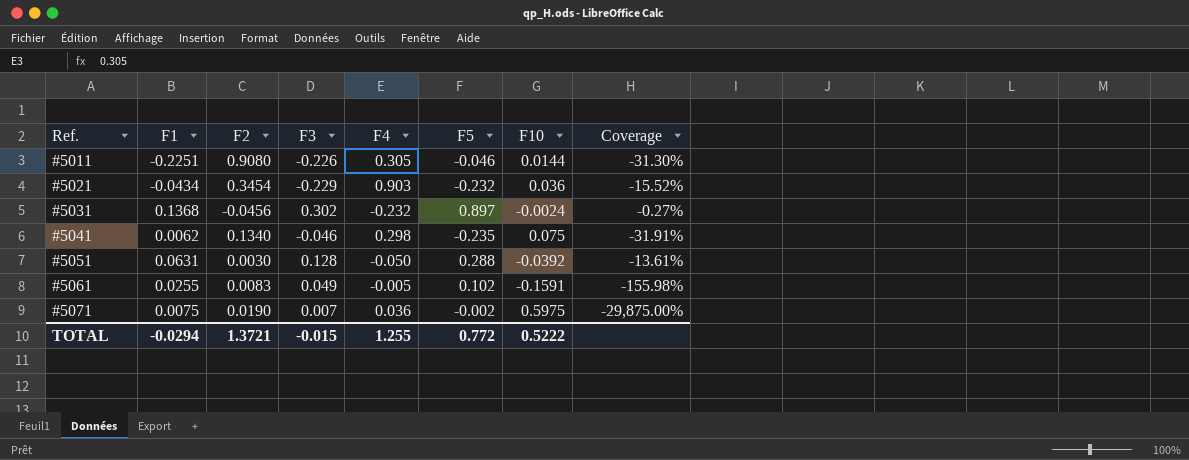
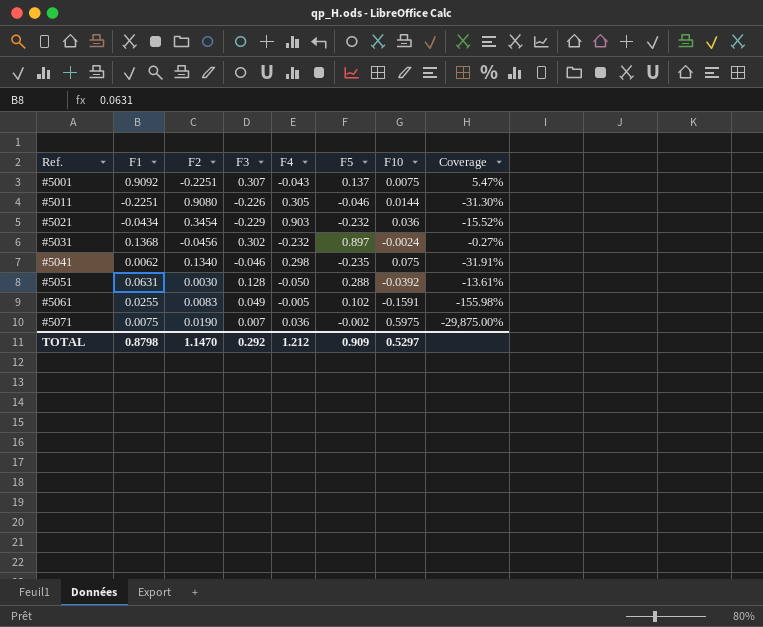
row #5001: none -> 0.9092 | -0.2251 | 0.307 | -0.043 | 0.137 | 0.0075 | 5.47%
TOTAL | F1: -0.0294 -> 0.8798
TOTAL | F2: 1.3721 -> 1.1470
TOTAL | F3: -0.015 -> 0.292
TOTAL | F4: 1.255 -> 1.212
TOTAL | F5: 0.772 -> 0.909
TOTAL | F10: 0.5222 -> 0.5297

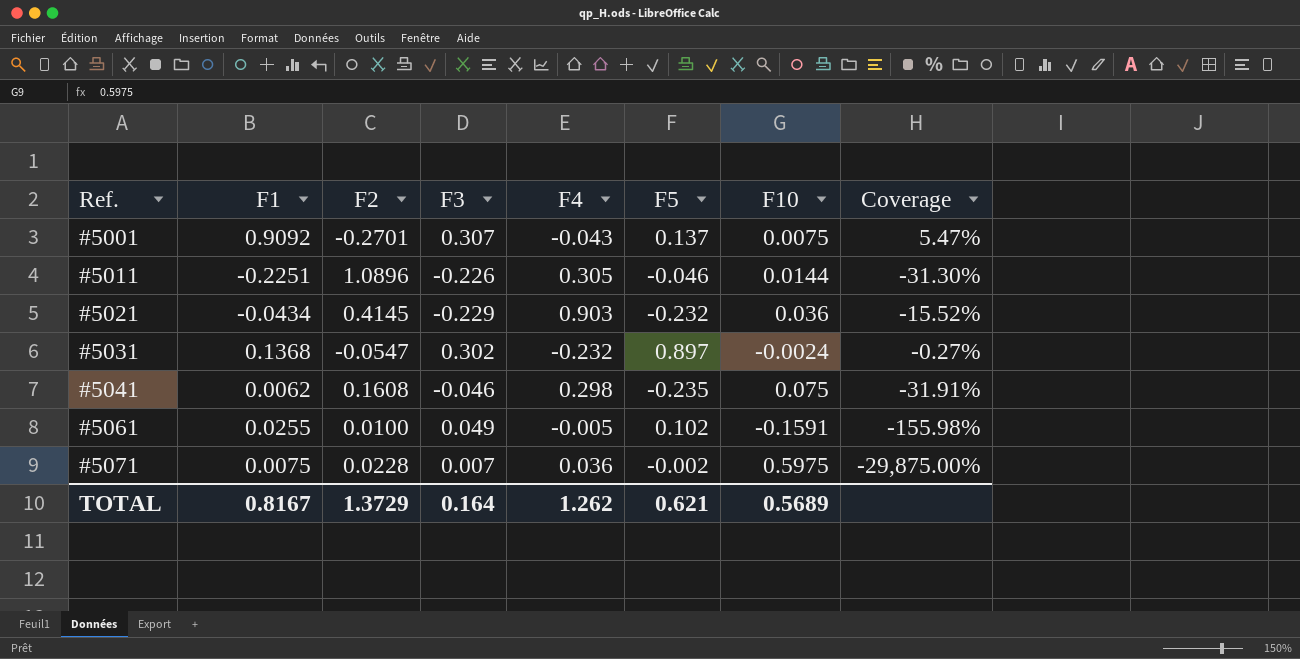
row #5051: 0.0631 | 0.0030 | 0.128 | -0.050 | 0.288 | -0.0392 | -13.61% -> none
#5001 | F2: -0.2251 -> -0.2701
#5011 | F2: 0.9080 -> 1.0896
#5021 | F2: 0.3454 -> 0.4145
#5031 | F2: -0.0456 -> -0.0547
#5041 | F2: 0.1340 -> 0.1608
#5061 | F2: 0.0083 -> 0.0100
#5071 | F2: 0.0190 -> 0.0228
TOTAL | F1: 0.8798 -> 0.8167
TOTAL | F2: 1.1470 -> 1.3729
TOTAL | F3: 0.292 -> 0.164
TOTAL | F4: 1.212 -> 1.262
TOTAL | F5: 0.909 -> 0.621
TOTAL | F10: 0.5297 -> 0.5689

